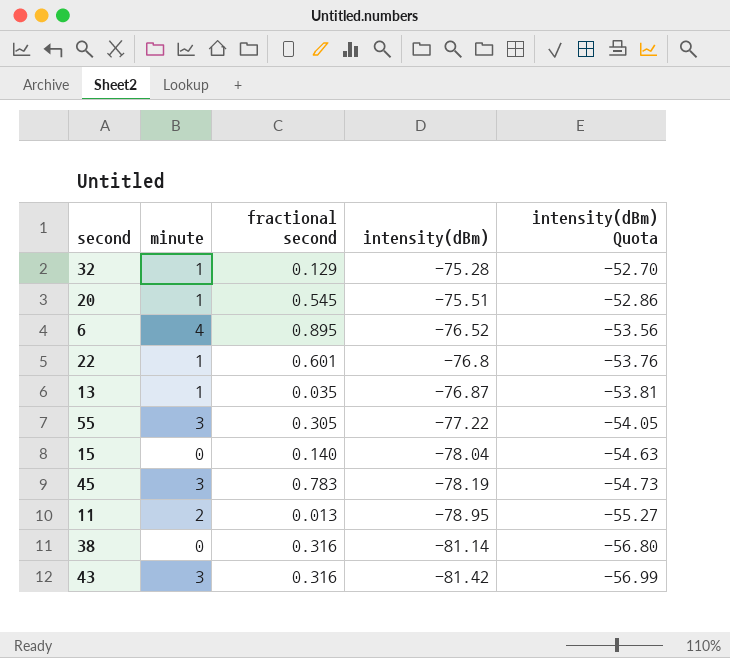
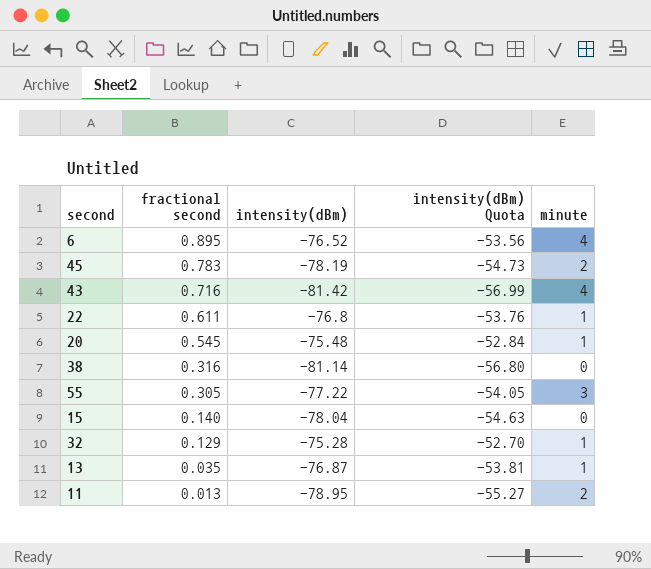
row order: intensity(dBm) descending -> fractional second descending
column minute | position: 2 -> 5
45 | minute: 3 -> 2
43 | fractional second: 0.316 -> 0.716
43 | minute: 3 -> 4
22 | fractional second: 0.601 -> 0.611
20 | intensity(dBm): -75.51 -> -75.48
20 | intensity(dBm) Quota: -52.86 -> -52.84

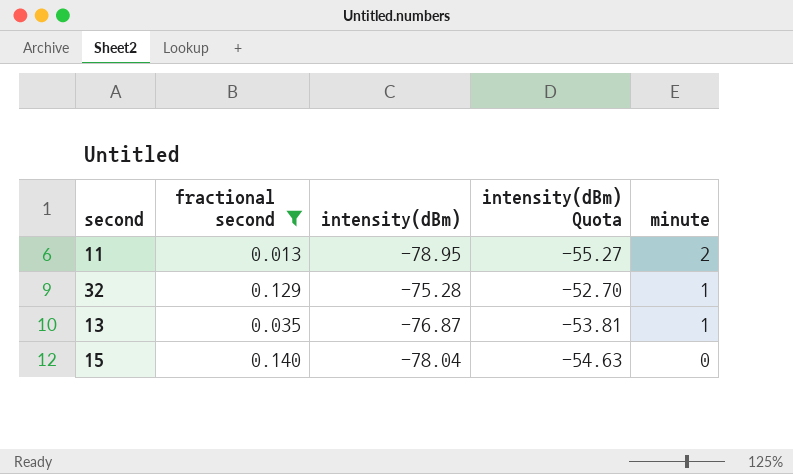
filter: none -> fractional second <= 0.140
row order: fractional second descending -> minute descending

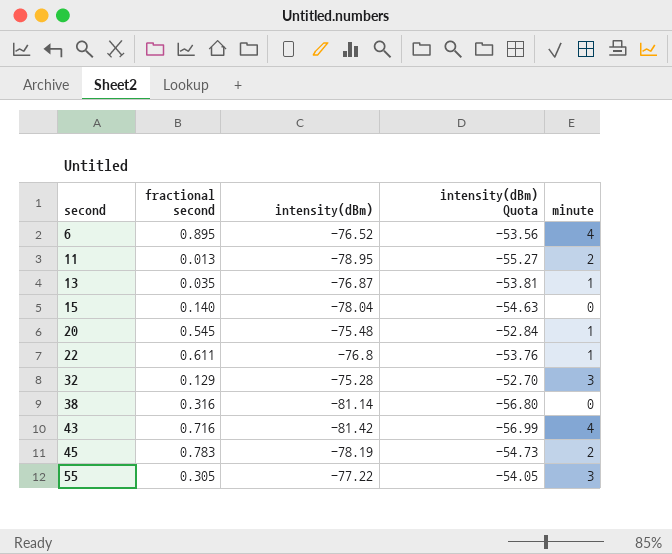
filter: fractional second <= 0.140 -> none
row order: minute descending -> second ascending
32 | minute: 1 -> 3

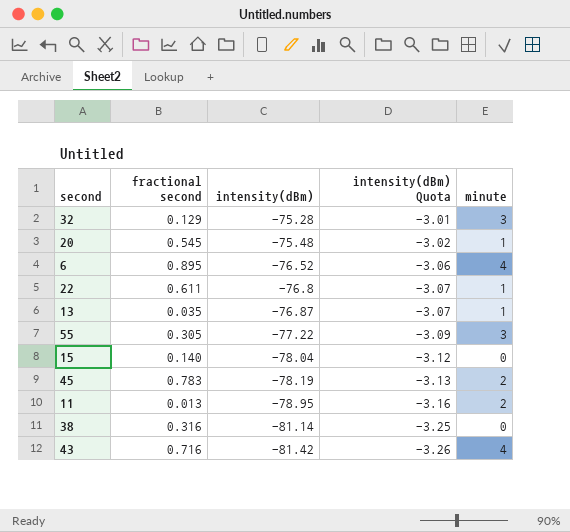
row order: second ascending -> intensity(dBm) descending
column intensity(dBm) Quota | formula: [intensity(dBm)] * 0.7 -> [intensity(dBm)] * 0.04

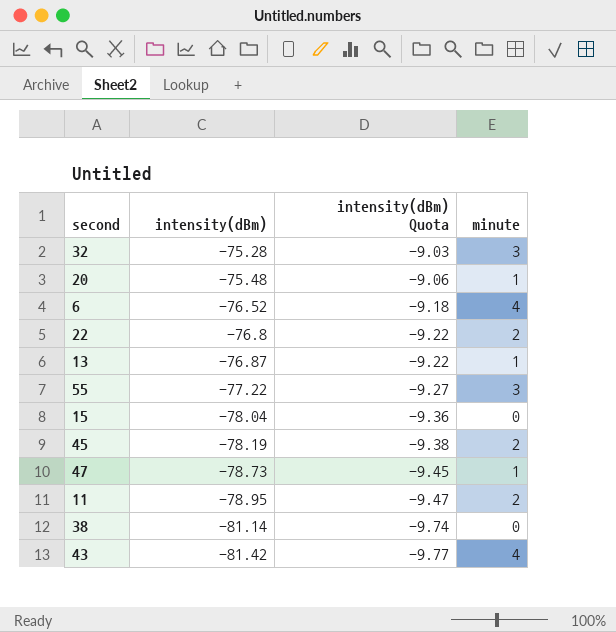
column fractional second | position: 2 -> none
column intensity(dBm) Quota | formula: [intensity(dBm)] * 0.04 -> [intensity(dBm)] * 0.12
22 | minute: 1 -> 2
row 47: none -> -78.73 | -9.45 | 1

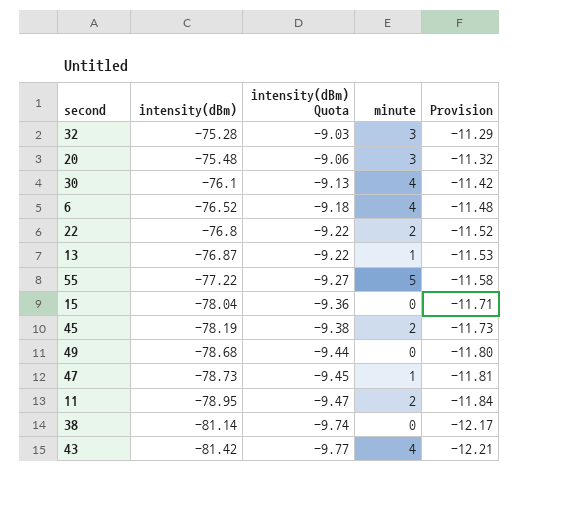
column Provision | formula: none -> [intensity(dBm)] * 0.15
20 | minute: 1 -> 3
row 30: none -> -76.1 | -9.13 | 4 | -11.42
55 | minute: 3 -> 5
row 49: none -> -78.68 | -9.44 | 0 | -11.80

